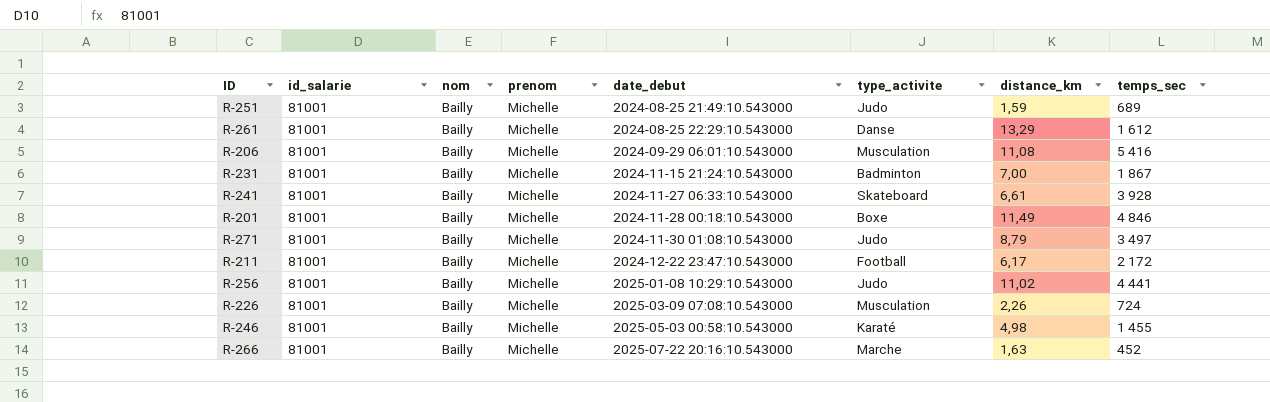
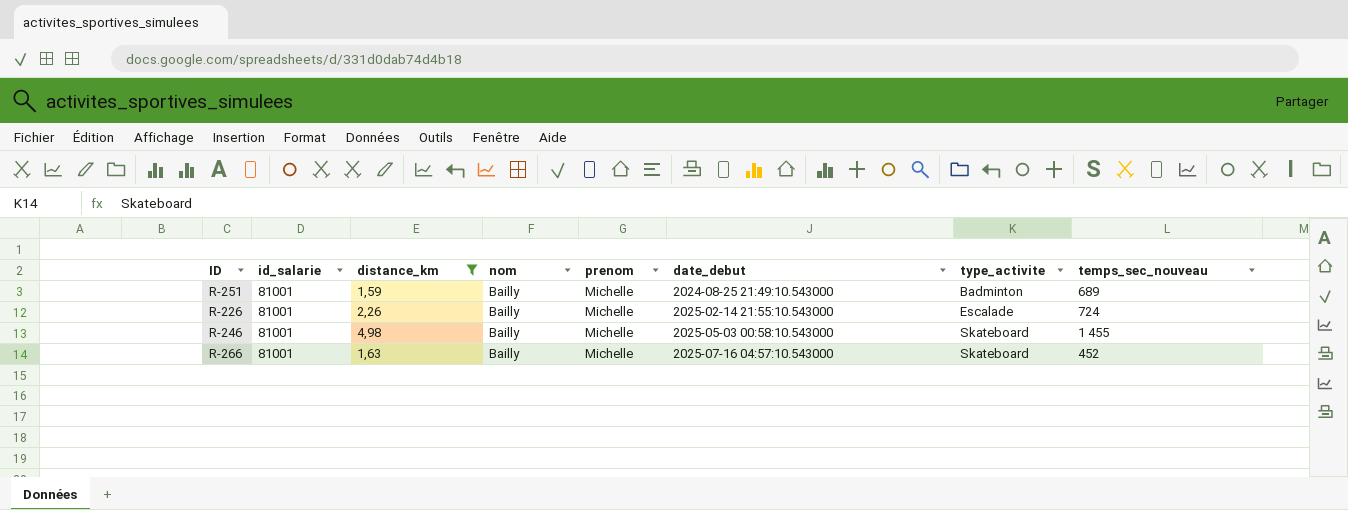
filter: none -> distance_km <= 4,98
column distance_km | position: 7 -> 3
column name: temps_sec -> temps_sec_nouveau
R-251 | type_activite: Judo -> Badminton
R-226 | date_debut: 2025-03-09 07:08:10.543000 -> 2025-02-14 21:55:10.543000
R-226 | type_activite: Musculation -> Escalade
R-246 | type_activite: Karaté -> Skateboard
R-266 | date_debut: 2025-07-22 20:16:10.543000 -> 2025-07-16 04:57:10.543000
R-266 | type_activite: Marche -> Skateboard

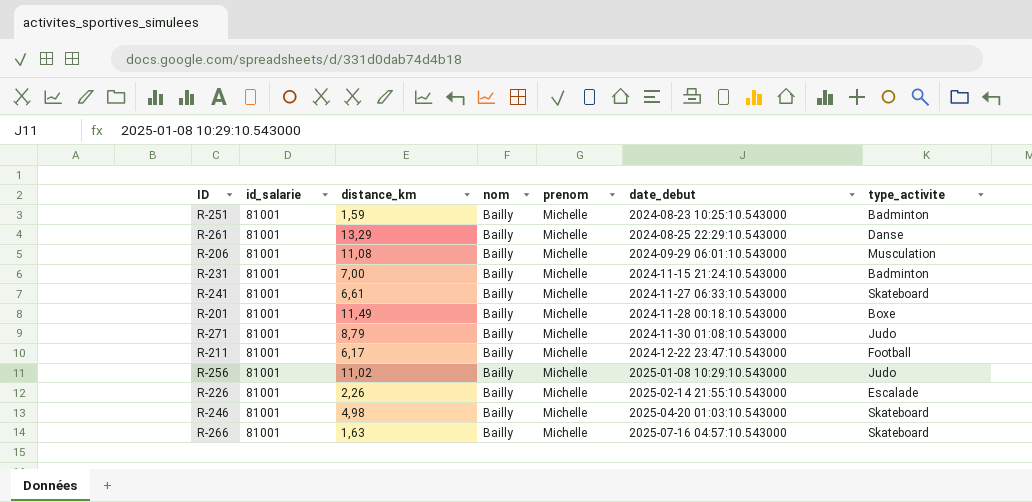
filter: distance_km <= 4,98 -> none
column temps_sec_nouveau | position: 8 -> none
R-251 | date_debut: 2024-08-25 21:49:10.543000 -> 2024-08-23 10:25:10.543000
R-246 | date_debut: 2025-05-03 00:58:10.543000 -> 2025-04-20 01:03:10.543000

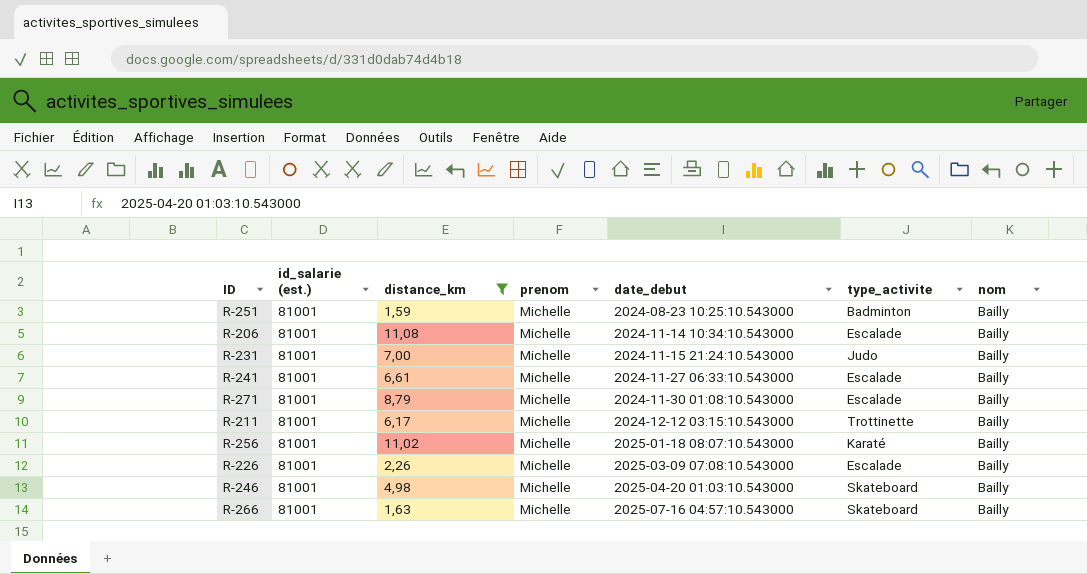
filter: none -> distance_km <= 11,08
column name: id_salarie -> id_salarie (est.)
column nom | position: 4 -> 7
R-206 | date_debut: 2024-09-29 06:01:10.543000 -> 2024-11-14 10:34:10.543000
R-206 | type_activite: Musculation -> Escalade
R-231 | type_activite: Badminton -> Judo
R-241 | type_activite: Skateboard -> Escalade
R-271 | type_activite: Judo -> Escalade
R-211 | date_debut: 2024-12-22 23:47:10.543000 -> 2024-12-12 03:15:10.543000
R-211 | type_activite: Football -> Trottinette
R-256 | date_debut: 2025-01-08 10:29:10.543000 -> 2025-01-18 08:07:10.543000
R-256 | type_activite: Judo -> Karaté
R-226 | date_debut: 2025-02-14 21:55:10.543000 -> 2025-03-09 07:08:10.543000

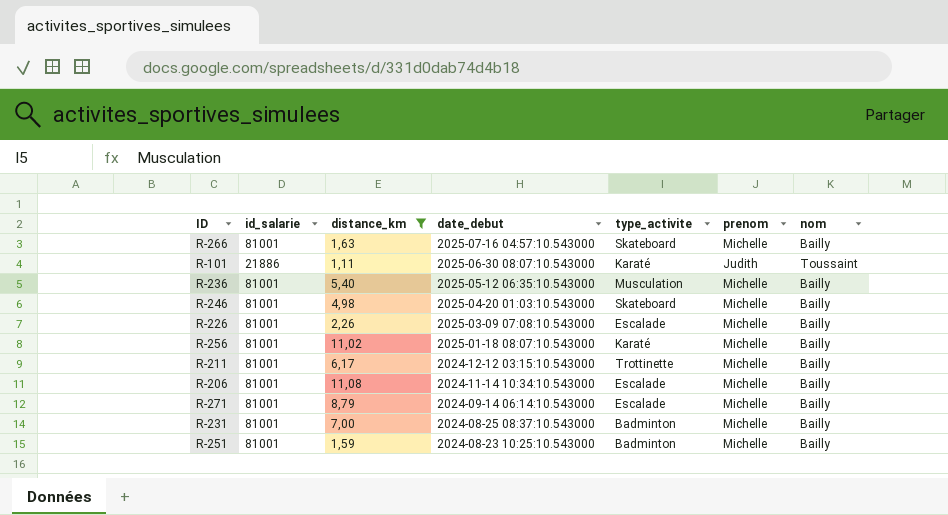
row order: date_debut ascending -> date_debut descending
column name: id_salarie (est.) -> id_salarie
column prenom | position: 4 -> 6
row R-241: 81001 | 6,61 | Michelle | 2024-11-27 06:33:10.543000 | Escalade | Bailly -> none
row R-101: none -> 21886 | 1,11 | 2025-06-30 08:07:10.543000 | Karaté | Judith | Toussaint
row R-236: none -> 81001 | 5,40 | 2025-05-12 06:35:10.543000 | Musculation | Michelle | Bailly
R-271 | date_debut: 2024-11-30 01:08:10.543000 -> 2024-09-14 06:14:10.543000
R-231 | date_debut: 2024-11-15 21:24:10.543000 -> 2024-08-25 08:37:10.543000
R-231 | type_activite: Judo -> Badminton

